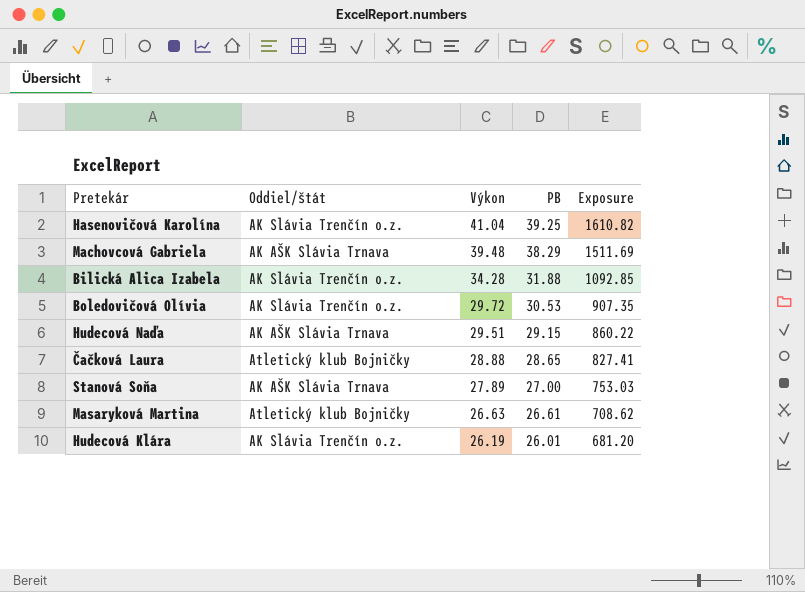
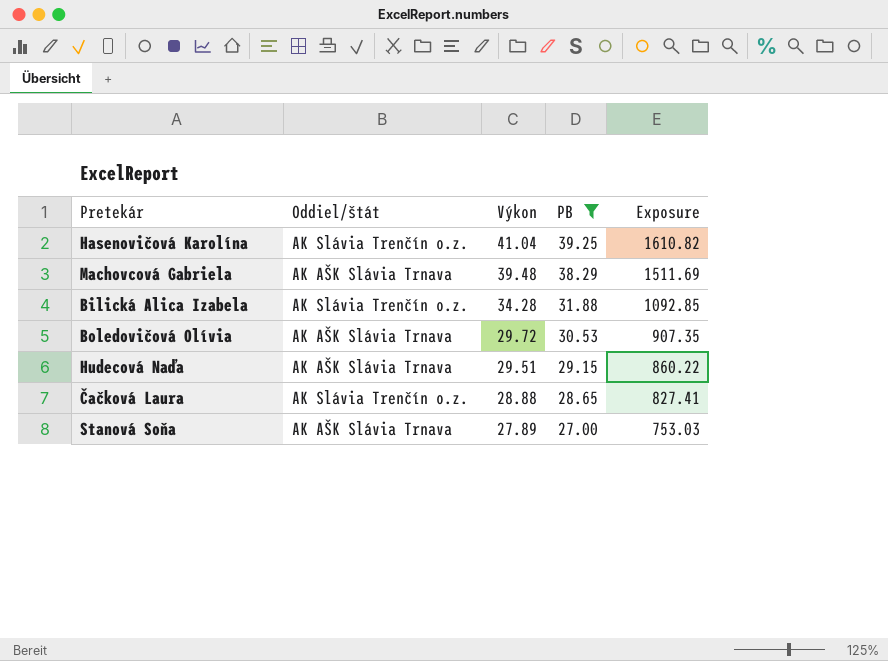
filter: none -> PB >= 27.00
Boledovičová Olívia | Oddiel/štát: AK Slávia Trenčín o.z. -> AK AŠK Slávia Trnava
Čačková Laura | Oddiel/štát: Atletický klub Bojničky -> AK Slávia Trenčín o.z.

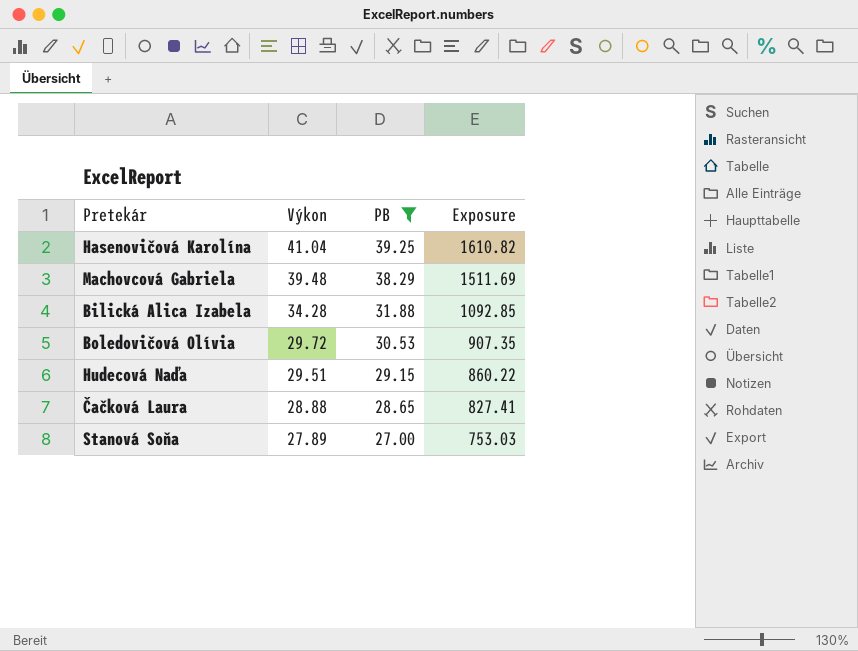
column Oddiel/štát | position: 2 -> none

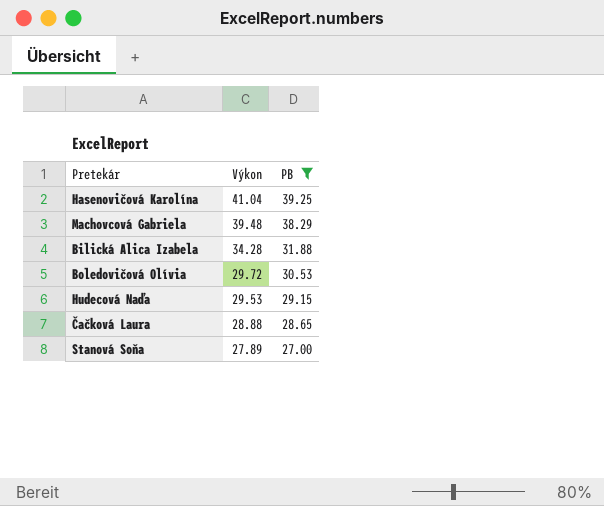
column Exposure | formula: [Výkon] * [PB] -> none
Hudecová Naďa | Výkon: 29.51 -> 29.53

